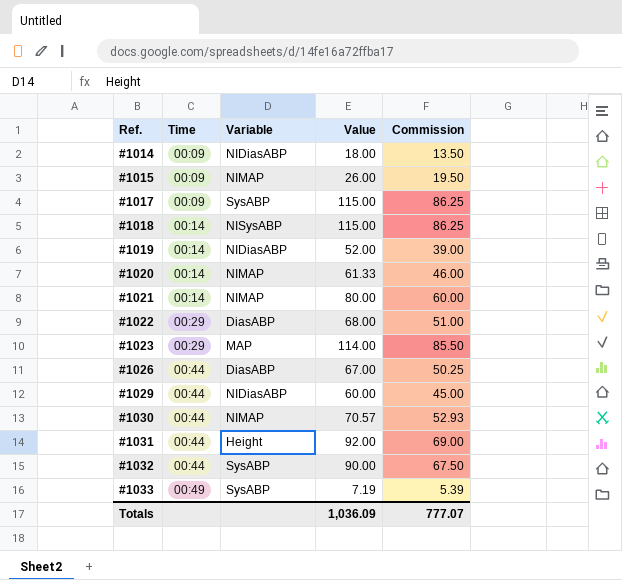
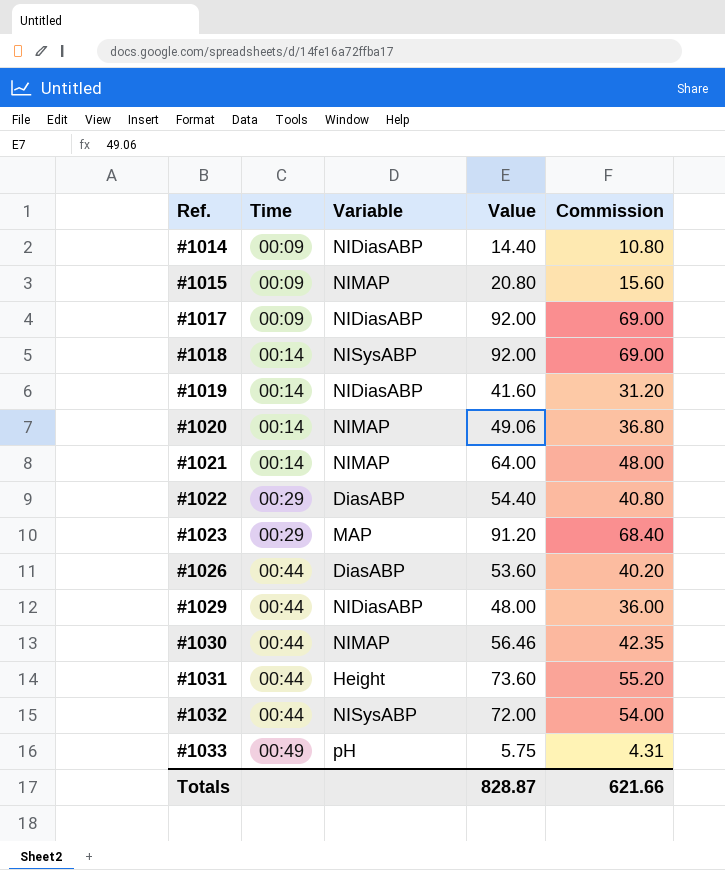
#1014 | Value: 18.00 -> 14.40
#1014 | Commission: 13.50 -> 10.80
#1015 | Value: 26.00 -> 20.80
#1015 | Commission: 19.50 -> 15.60
#1017 | Variable: SysABP -> NIDiasABP
#1017 | Value: 115.00 -> 92.00
#1017 | Commission: 86.25 -> 69.00
#1018 | Value: 115.00 -> 92.00
#1018 | Commission: 86.25 -> 69.00
#1019 | Value: 52.00 -> 41.60
#1019 | Commission: 39.00 -> 31.20
#1020 | Value: 61.33 -> 49.06
#1020 | Commission: 46.00 -> 36.80
#1021 | Value: 80.00 -> 64.00
#1021 | Commission: 60.00 -> 48.00
#1022 | Value: 68.00 -> 54.40
#1022 | Commission: 51.00 -> 40.80
#1023 | Value: 114.00 -> 91.20
#1023 | Commission: 85.50 -> 68.40
#1026 | Value: 67.00 -> 53.60
#1026 | Commission: 50.25 -> 40.20
#1029 | Value: 60.00 -> 48.00
#1029 | Commission: 45.00 -> 36.00
#1030 | Value: 70.57 -> 56.46
#1030 | Commission: 52.93 -> 42.35
#1031 | Value: 92.00 -> 73.60
#1031 | Commission: 69.00 -> 55.20
#1032 | Variable: SysABP -> NISysABP
#1032 | Value: 90.00 -> 72.00
#1032 | Commission: 67.50 -> 54.00
#1033 | Variable: SysABP -> pH
#1033 | Value: 7.19 -> 5.75
#1033 | Commission: 5.39 -> 4.31
Totals | Value: 1,036.09 -> 828.87
Totals | Commission: 777.07 -> 621.66

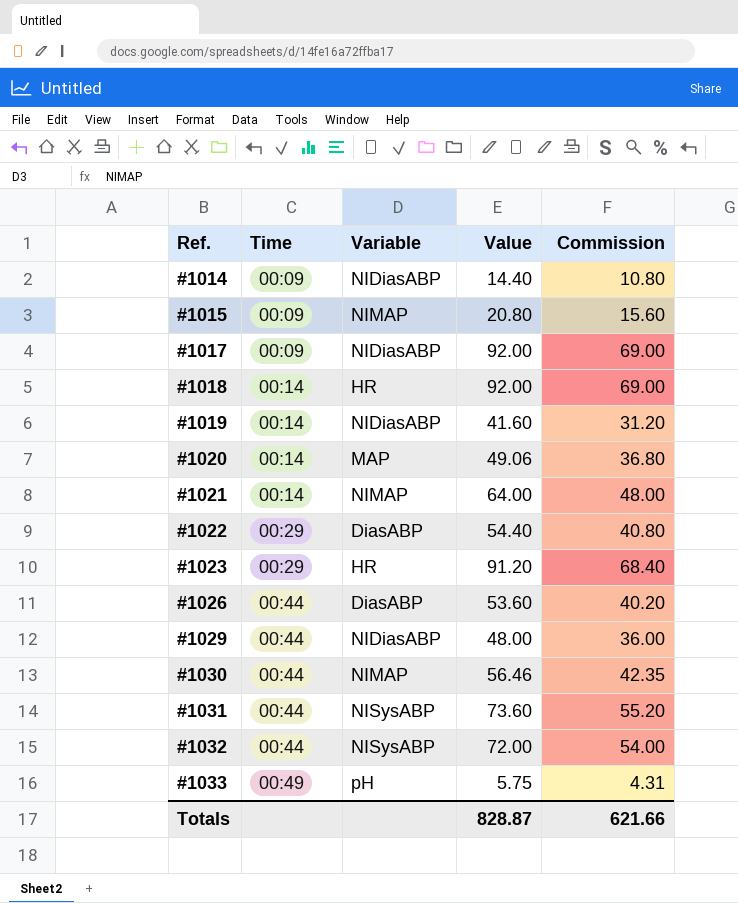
#1018 | Variable: NISysABP -> HR
#1020 | Variable: NIMAP -> MAP
#1023 | Variable: MAP -> HR
#1031 | Variable: Height -> NISysABP

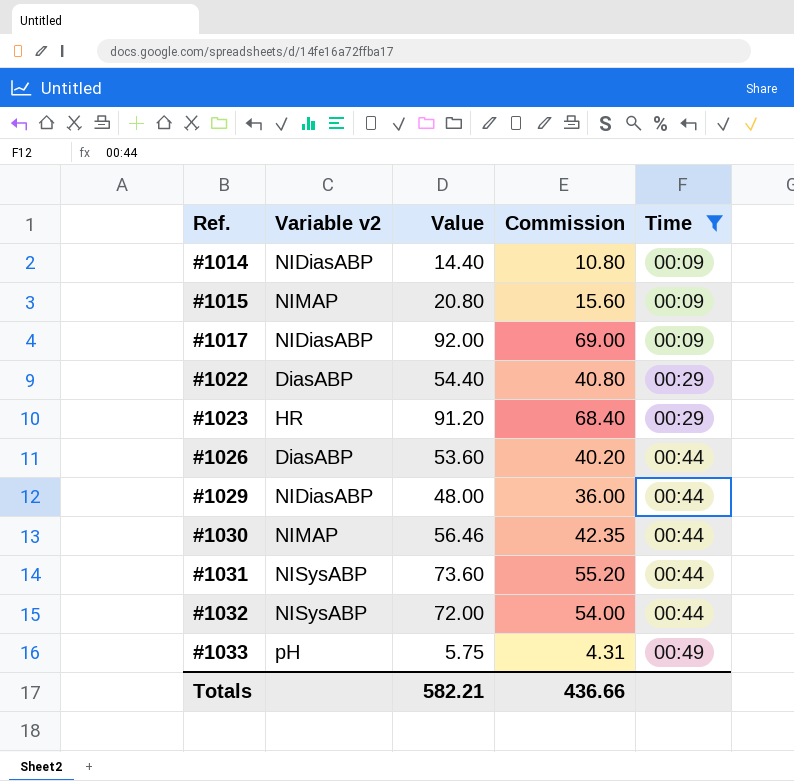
filter: none -> Time != 00:14
column name: Variable -> Variable v2
column Time | position: 2 -> 5
Totals | Value: 828.87 -> 582.21
Totals | Commission: 621.66 -> 436.66

